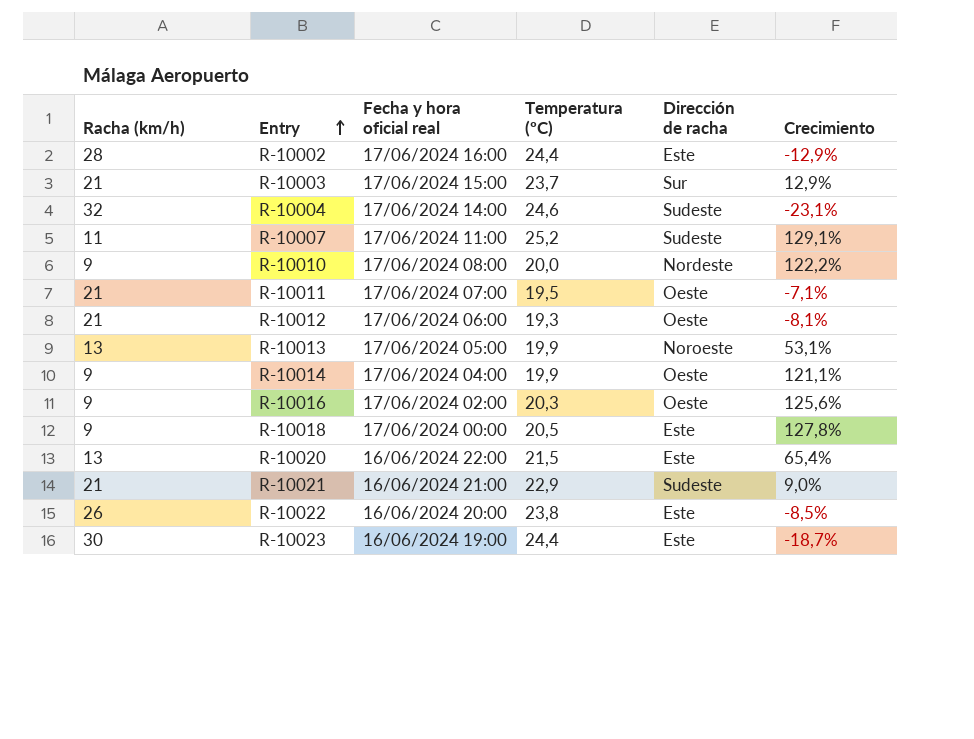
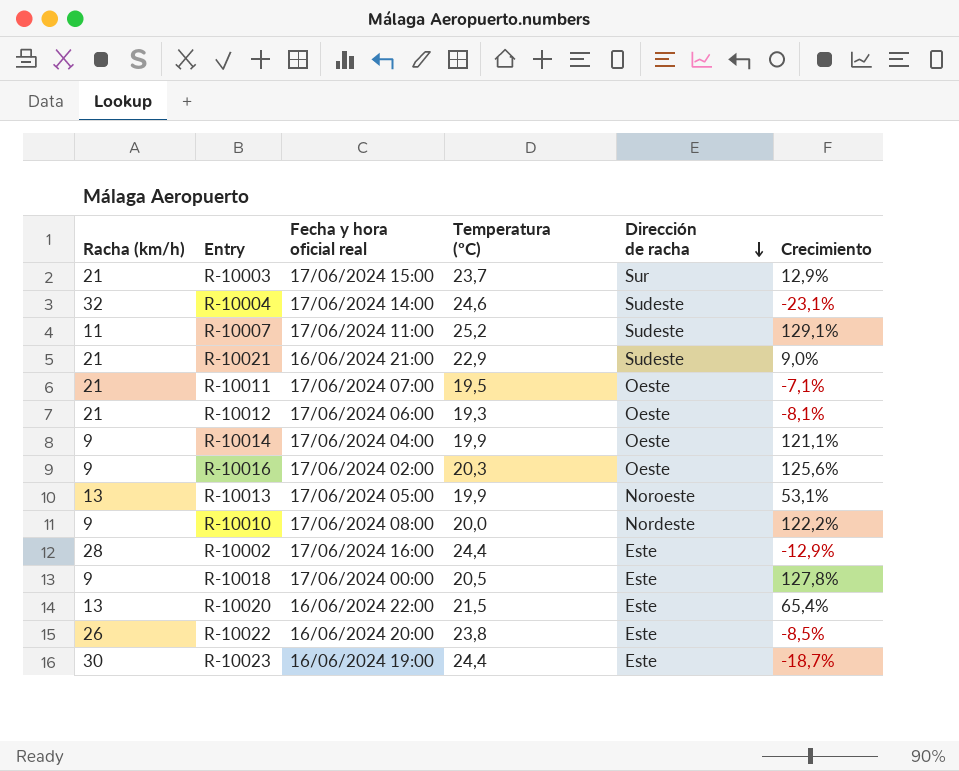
row order: Entry ascending -> Dirección de racha descending

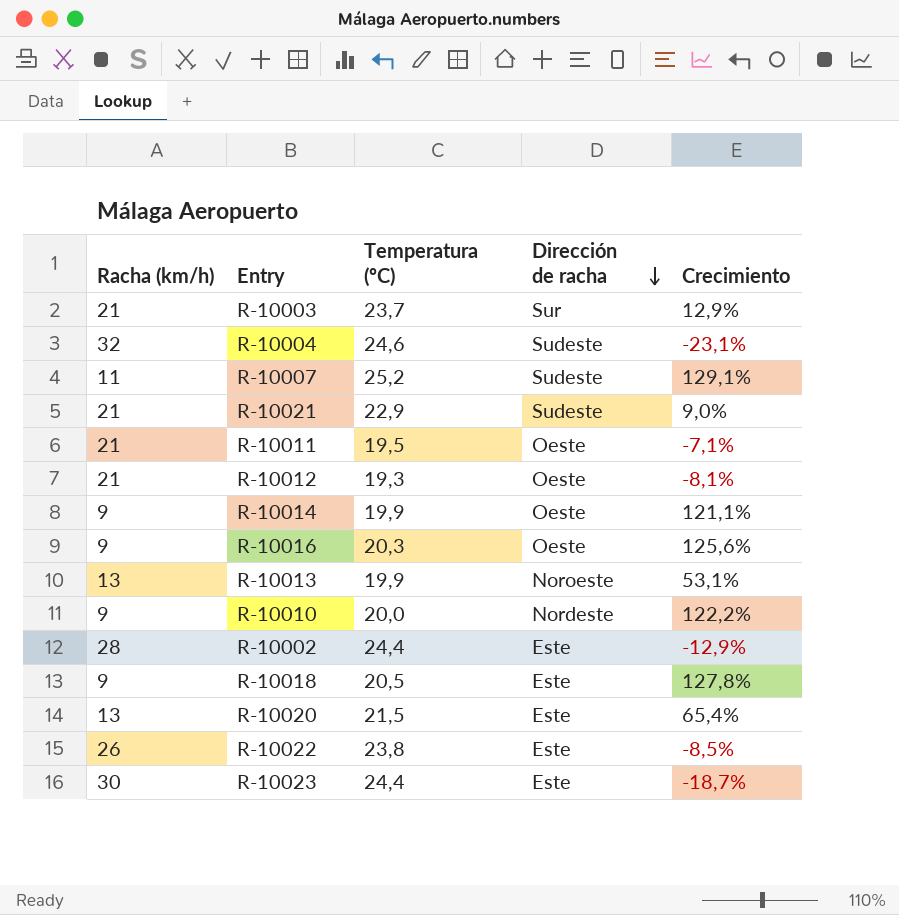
column Fecha y hora oficial real | position: 3 -> none

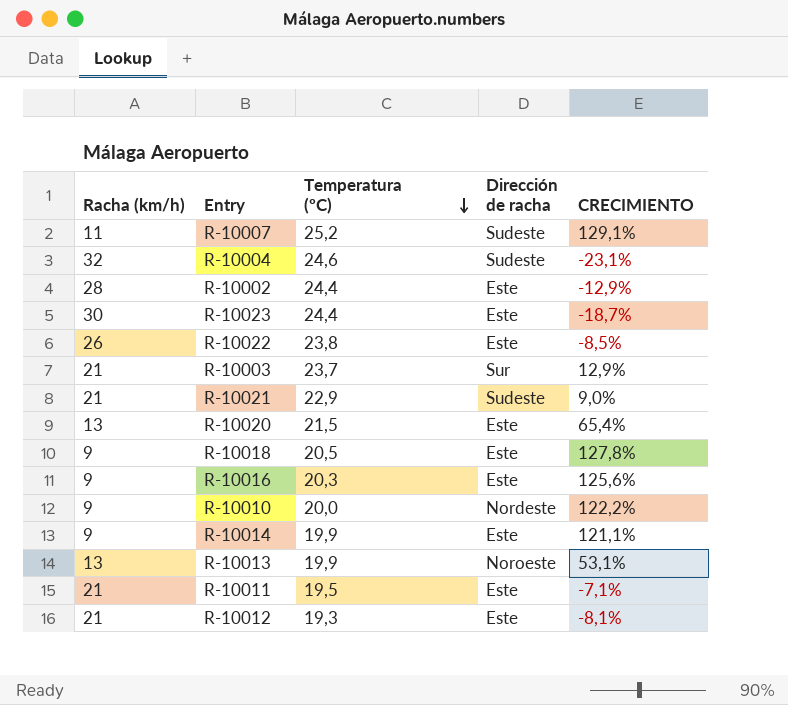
row order: Dirección de racha descending -> Temperatura (ºC) descending
column name: Crecimiento -> CRECIMIENTO
R-10016 | Dirección de racha: Oeste -> Este
R-10014 | Dirección de racha: Oeste -> Este
R-10011 | Dirección de racha: Oeste -> Este
R-10012 | Dirección de racha: Oeste -> Este

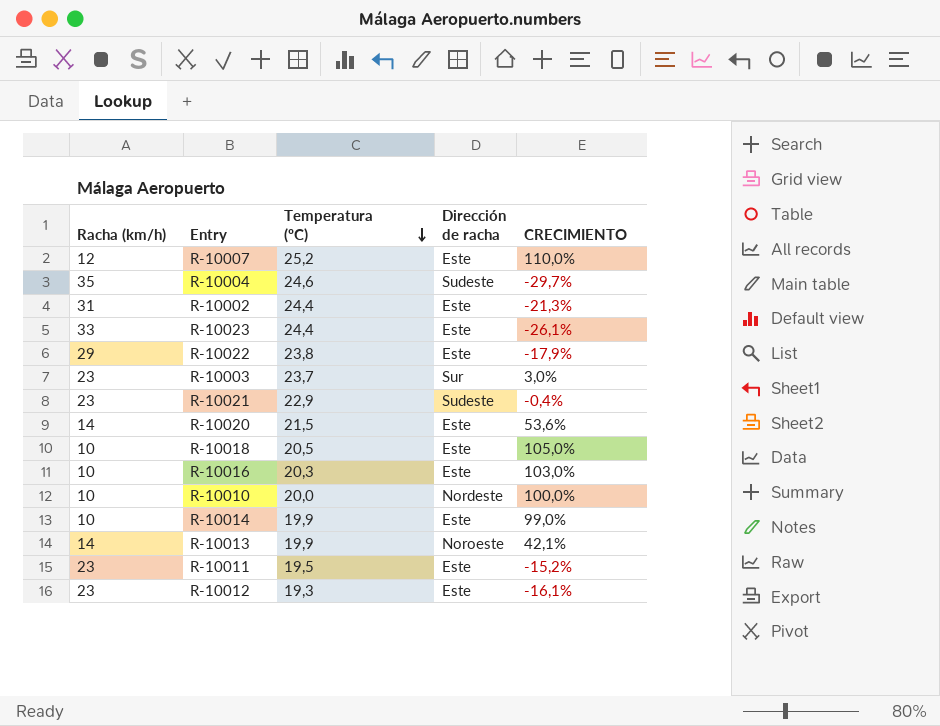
R-10007 | Racha (km/h): 11 -> 12
R-10007 | Dirección de racha: Sudeste -> Este
R-10007 | CRECIMIENTO: 129,1% -> 110,0%
R-10004 | Racha (km/h): 32 -> 35
R-10004 | CRECIMIENTO: -23,1% -> -29,7%
R-10002 | Racha (km/h): 28 -> 31
R-10002 | CRECIMIENTO: -12,9% -> -21,3%
R-10023 | Racha (km/h): 30 -> 33
R-10023 | CRECIMIENTO: -18,7% -> -26,1%
R-10022 | Racha (km/h): 26 -> 29
R-10022 | CRECIMIENTO: -8,5% -> -17,9%
R-10003 | Racha (km/h): 21 -> 23
R-10003 | CRECIMIENTO: 12,9% -> 3,0%
R-10021 | Racha (km/h): 21 -> 23
R-10021 | CRECIMIENTO: 9,0% -> -0,4%
R-10020 | Racha (km/h): 13 -> 14
R-10020 | CRECIMIENTO: 65,4% -> 53,6%
R-10018 | Racha (km/h): 9 -> 10
R-10018 | CRECIMIENTO: 127,8% -> 105,0%
R-10016 | Racha (km/h): 9 -> 10
R-10016 | CRECIMIENTO: 125,6% -> 103,0%
R-10010 | Racha (km/h): 9 -> 10
R-10010 | CRECIMIENTO: 122,2% -> 100,0%
R-10014 | Racha (km/h): 9 -> 10
R-10014 | CRECIMIENTO: 121,1% -> 99,0%
R-10013 | Racha (km/h): 13 -> 14
R-10013 | CRECIMIENTO: 53,1% -> 42,1%
R-10011 | Racha (km/h): 21 -> 23
R-10011 | CRECIMIENTO: -7,1% -> -15,2%
R-10012 | Racha (km/h): 21 -> 23
R-10012 | CRECIMIENTO: -8,1% -> -16,1%

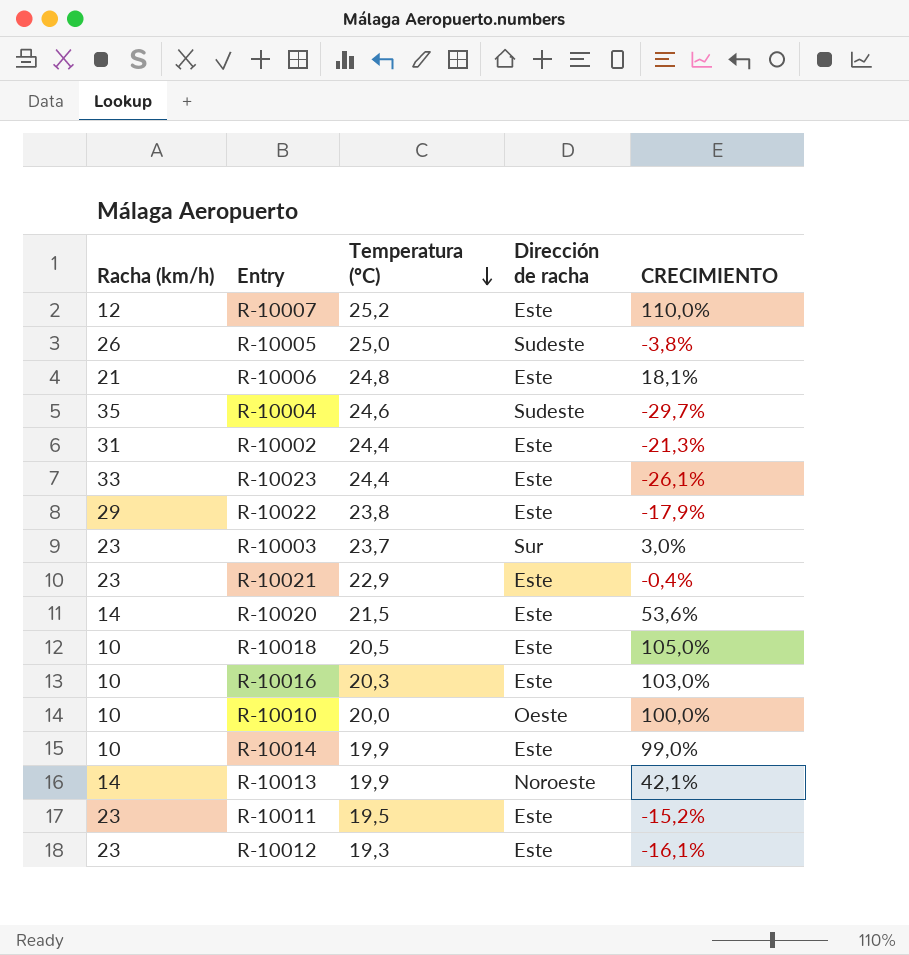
row R-10005: none -> 26 | 25,0 | Sudeste | -3,8%
row R-10006: none -> 21 | 24,8 | Este | 18,1%
R-10021 | Dirección de racha: Sudeste -> Este
R-10010 | Dirección de racha: Nordeste -> Oeste

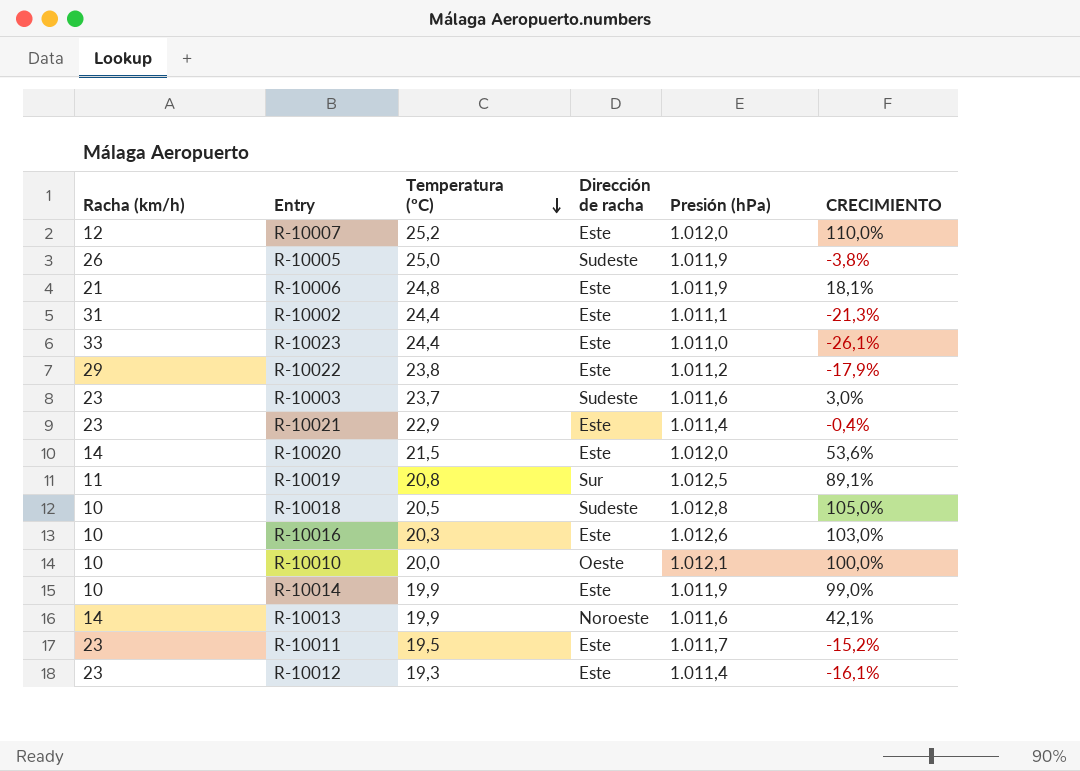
column Presión (hPa) | position: none -> 5
row R-10004: 35 | 24,6 | Sudeste | -29,7% -> none
R-10003 | Dirección de racha: Sur -> Sudeste
row R-10019: none -> 11 | 20,8 | Sur | 1.012,5 | 89,1%
R-10018 | Dirección de racha: Este -> Sudeste

